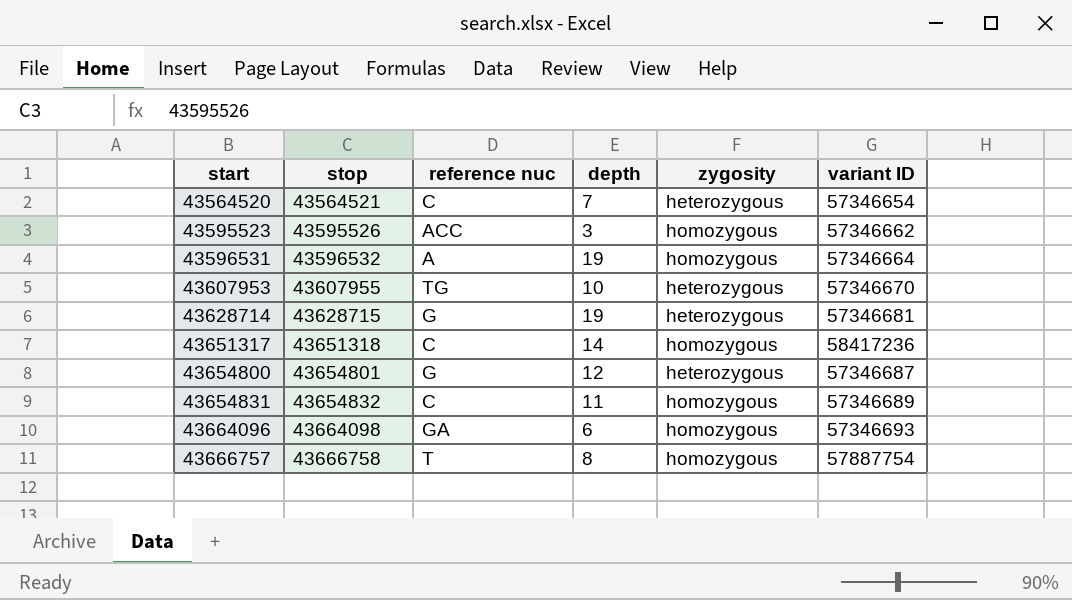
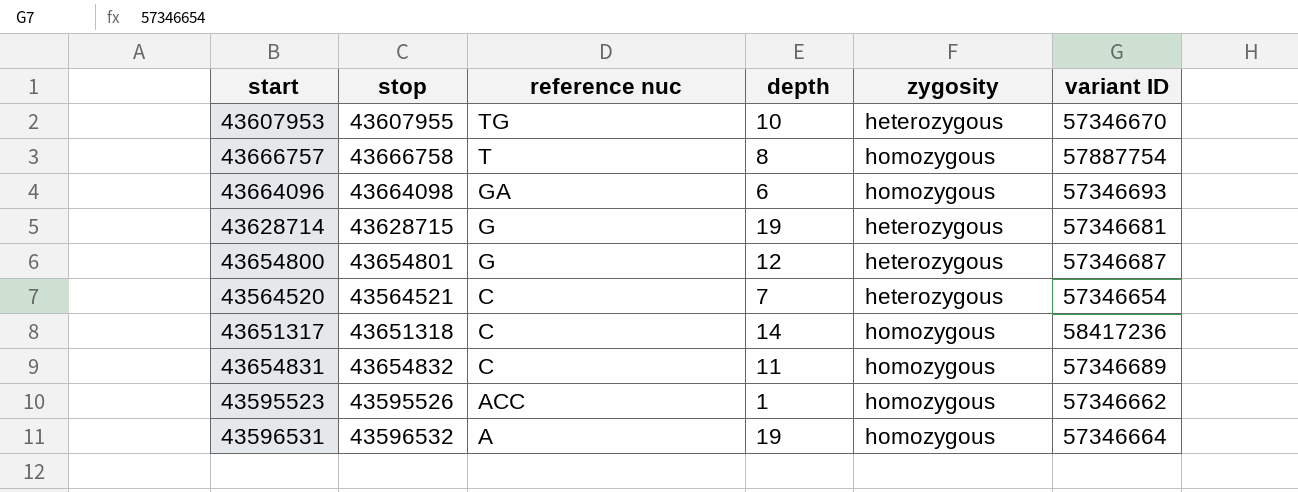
row order: start ascending -> reference nuc descending
43595523 | depth: 3 -> 1

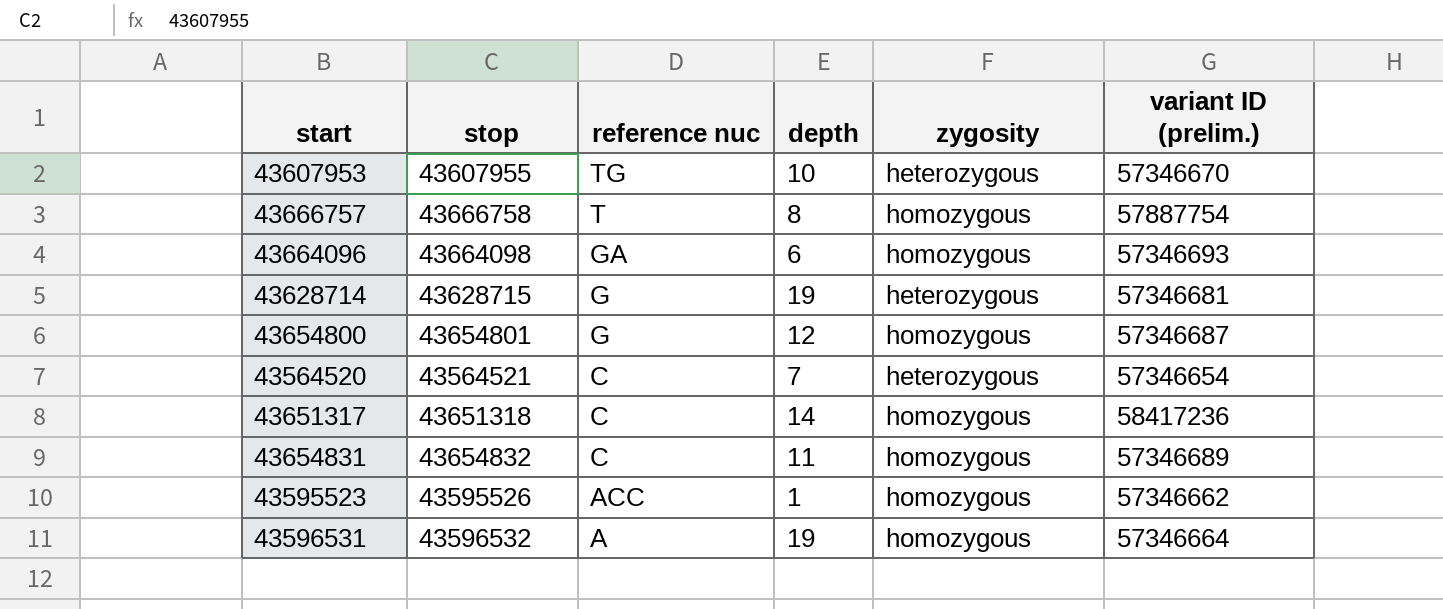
column name: variant ID -> variant ID (prelim.)
43654800 | zygosity: heterozygous -> homozygous

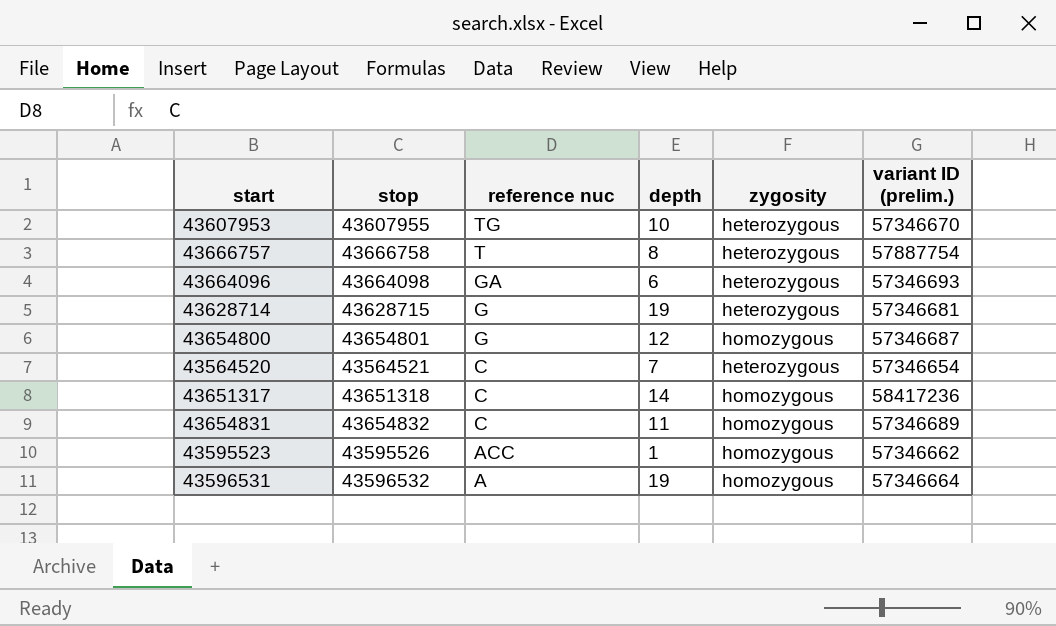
43666757 | zygosity: homozygous -> heterozygous
43664096 | zygosity: homozygous -> heterozygous

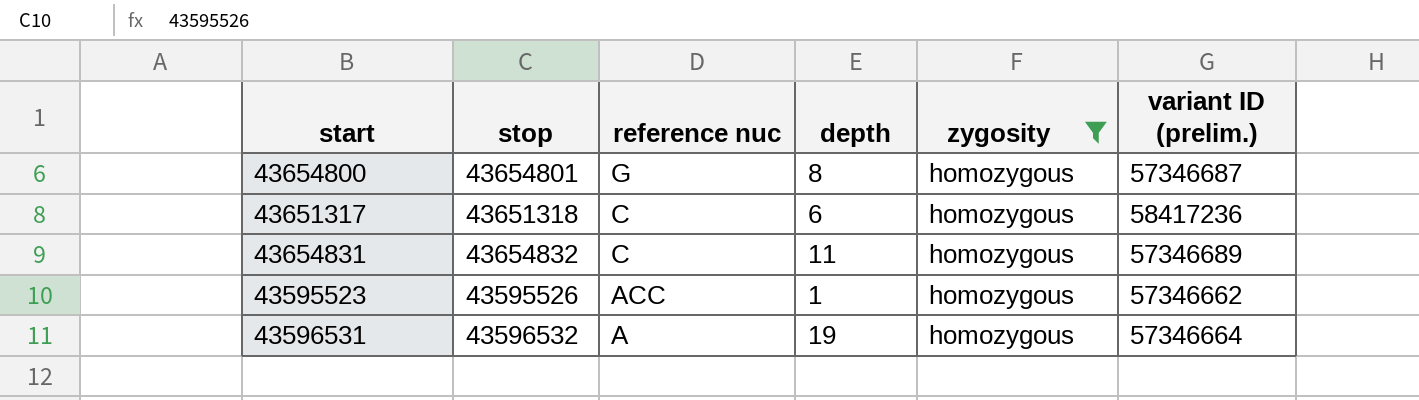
filter: none -> zygosity = homozygous
43654800 | depth: 12 -> 8
43651317 | depth: 14 -> 6

